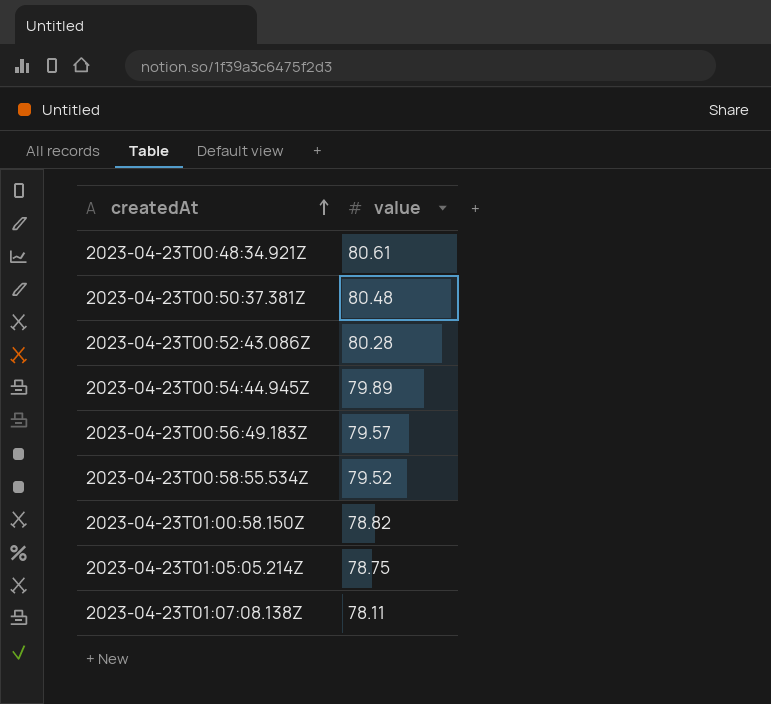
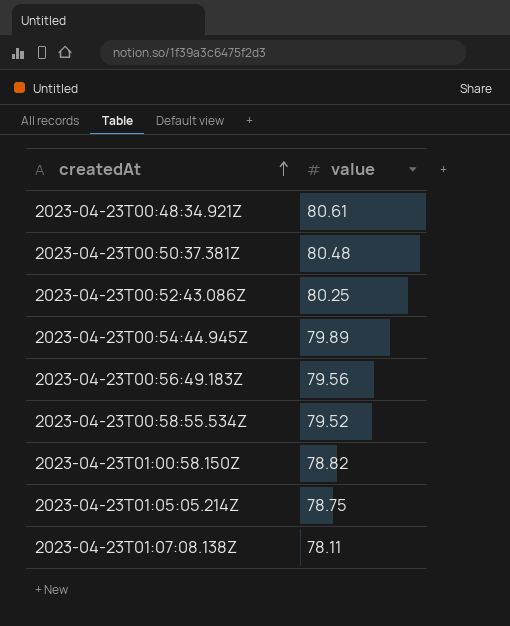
2023-04-23T00:52:43.086Z | value: 80.28 -> 80.25
2023-04-23T00:56:49.183Z | value: 79.57 -> 79.56

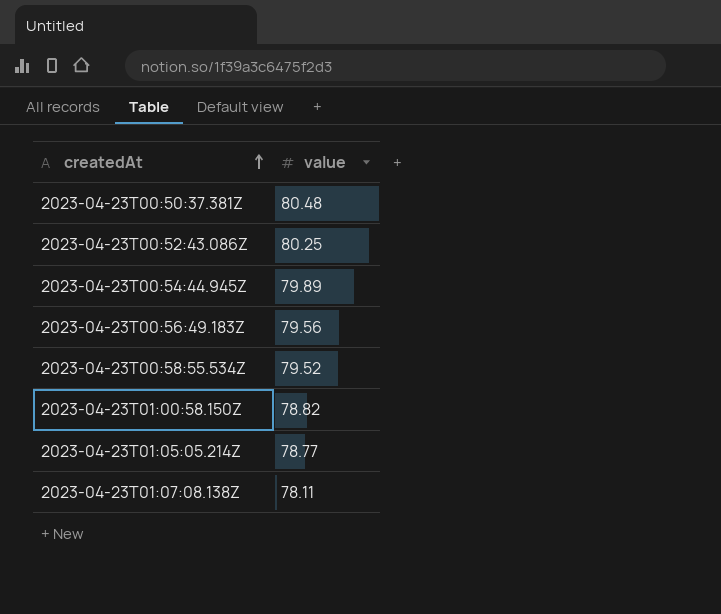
row 2023-04-23T00:48:34.921Z: 80.61 -> none
2023-04-23T01:05:05.214Z | value: 78.75 -> 78.77

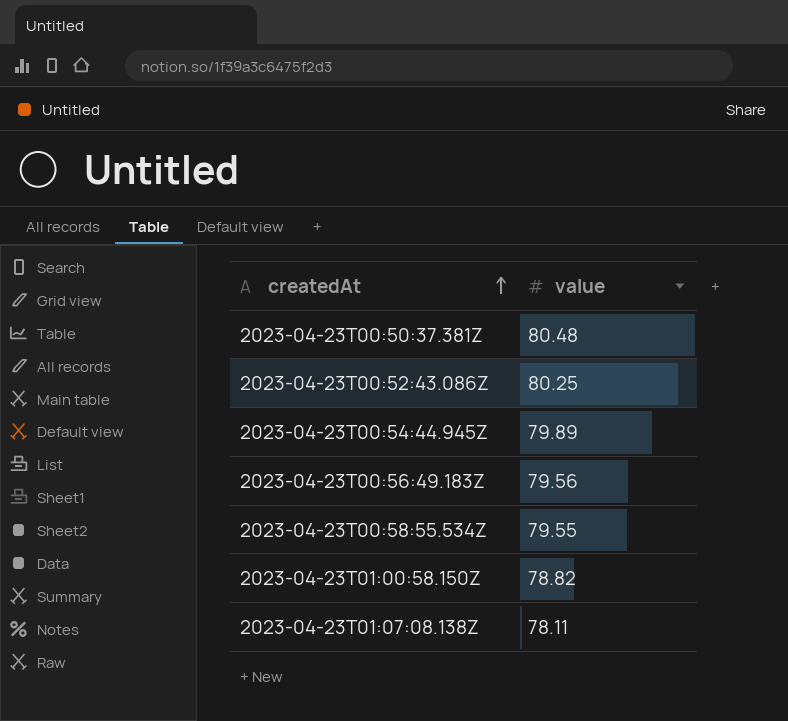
row 2023-04-23T01:05:05.214Z: 78.77 -> none
2023-04-23T00:58:55.534Z | value: 79.52 -> 79.55

